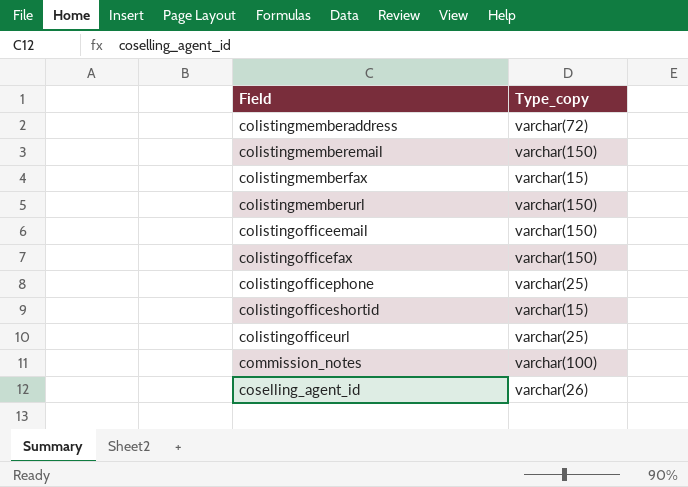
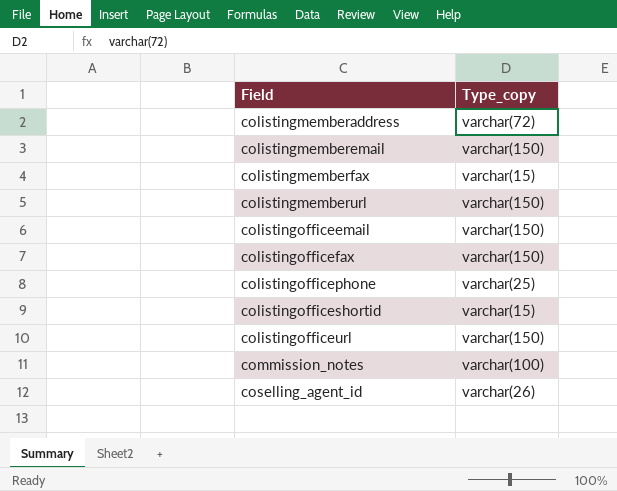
colistingofficeurl | Type_copy: varchar(25) -> varchar(150)

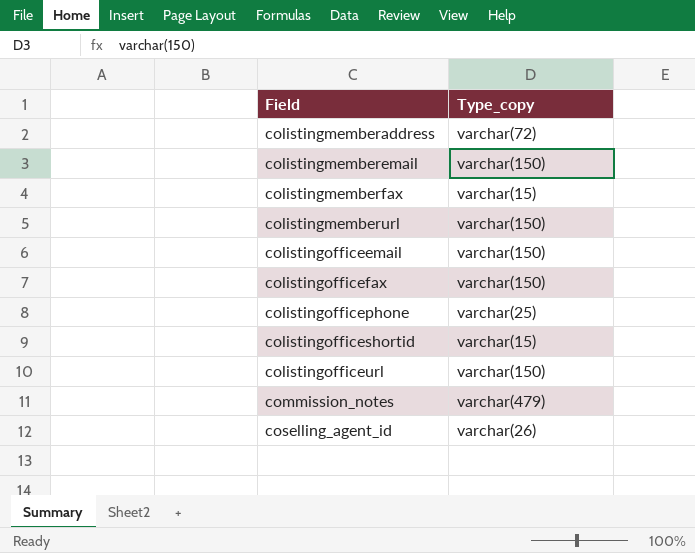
commission_notes | Type_copy: varchar(100) -> varchar(479)

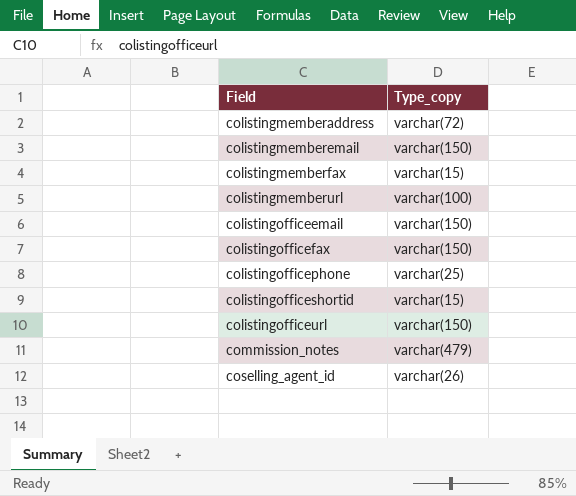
colistingmemberurl | Type_copy: varchar(150) -> varchar(100)

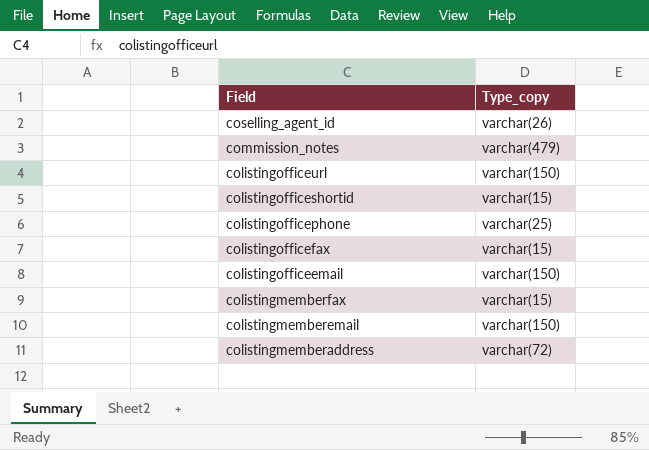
row order: Field ascending -> Field descending
row colistingmemberurl: varchar(100) -> none
colistingofficefax | Type_copy: varchar(150) -> varchar(15)

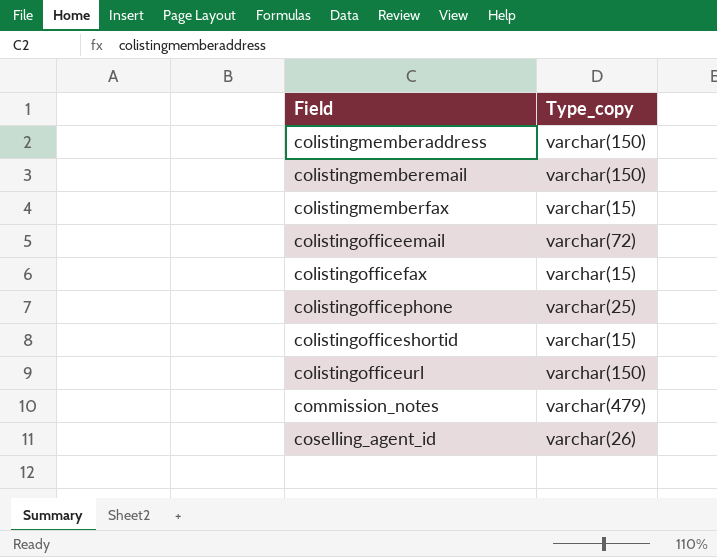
row order: Field descending -> Field ascending
colistingmemberaddress | Type_copy: varchar(72) -> varchar(150)
colistingofficeemail | Type_copy: varchar(150) -> varchar(72)

